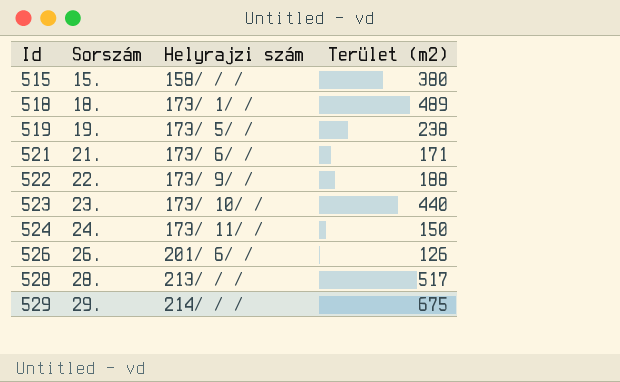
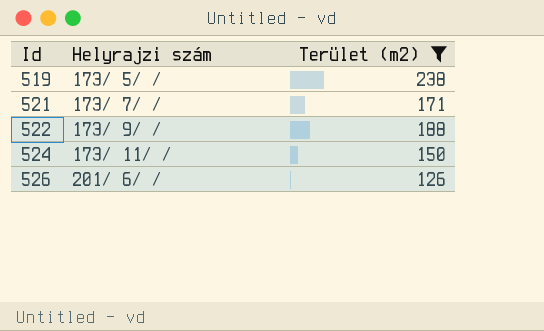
filter: none -> Terület (m2) <= 238
column Sorszám | position: 2 -> none
521 | Helyrajzi szám: 173/ 6/ / -> 173/ 7/ /

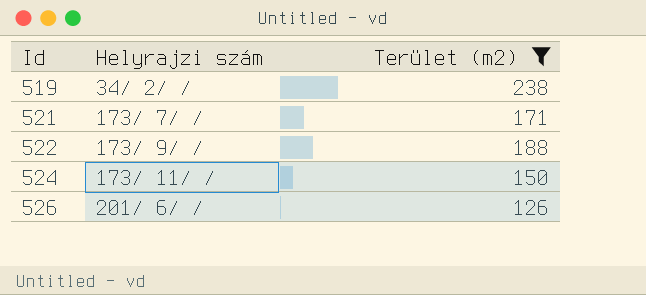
519 | Helyrajzi szám: 173/ 5/ / -> 34/ 2/ /

